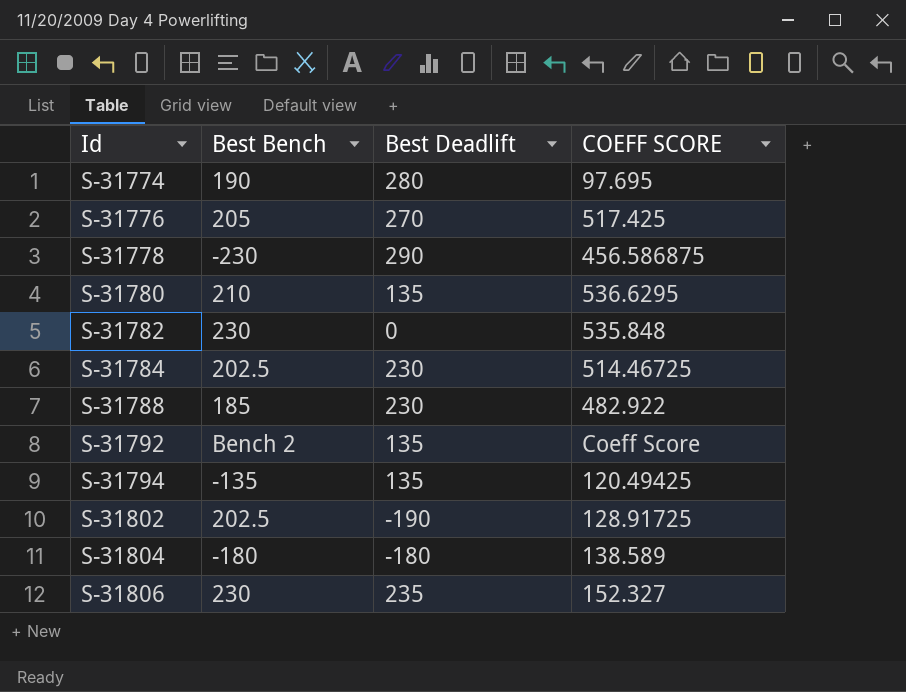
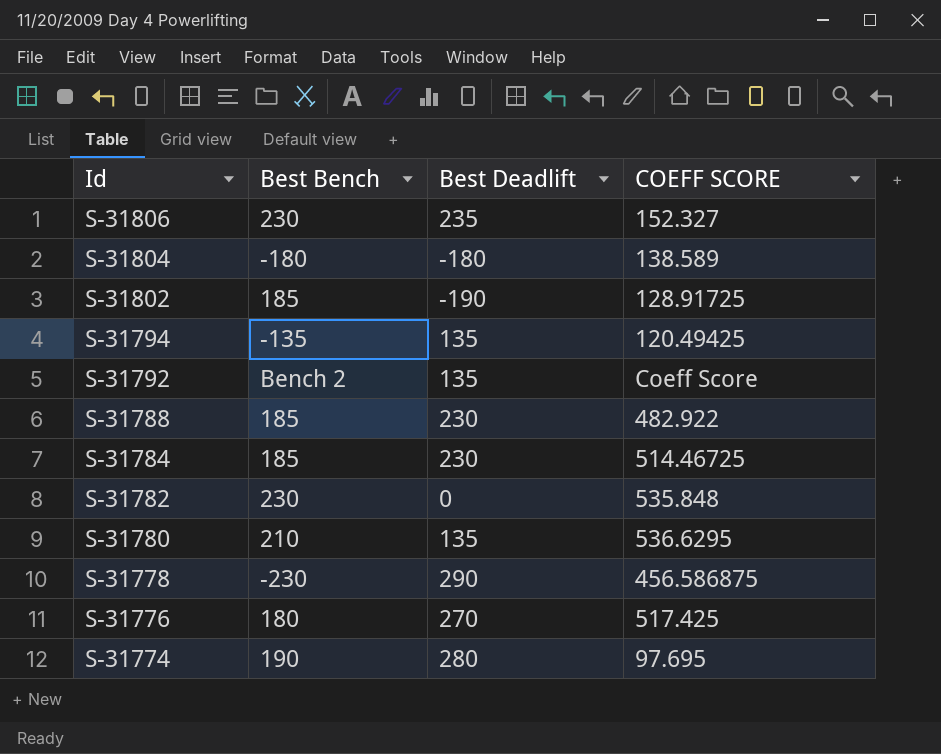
row order: Id ascending -> Id descending
S-31802 | Best Bench: 202.5 -> 185
S-31784 | Best Bench: 202.5 -> 185
S-31776 | Best Bench: 205 -> 180

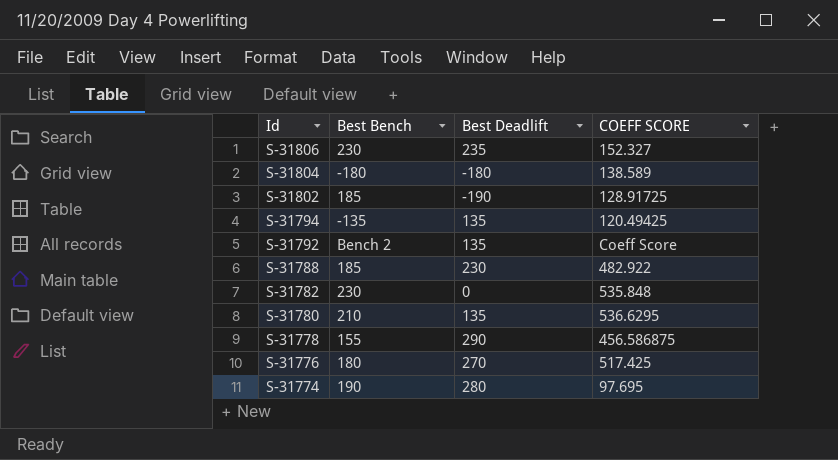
row S-31784: 185 | 230 | 514.46725 -> none
S-31778 | Best Bench: -230 -> 155

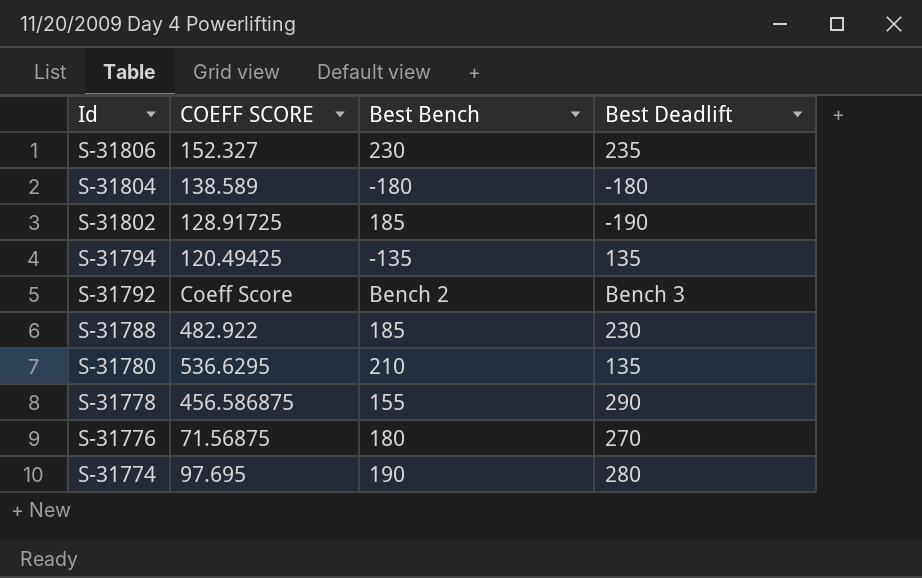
column COEFF SCORE | position: 4 -> 2
row S-31782: 230 | 0 | 535.848 -> none
S-31792 | Best Deadlift: 135 -> Bench 3
S-31776 | COEFF SCORE: 517.425 -> 71.56875

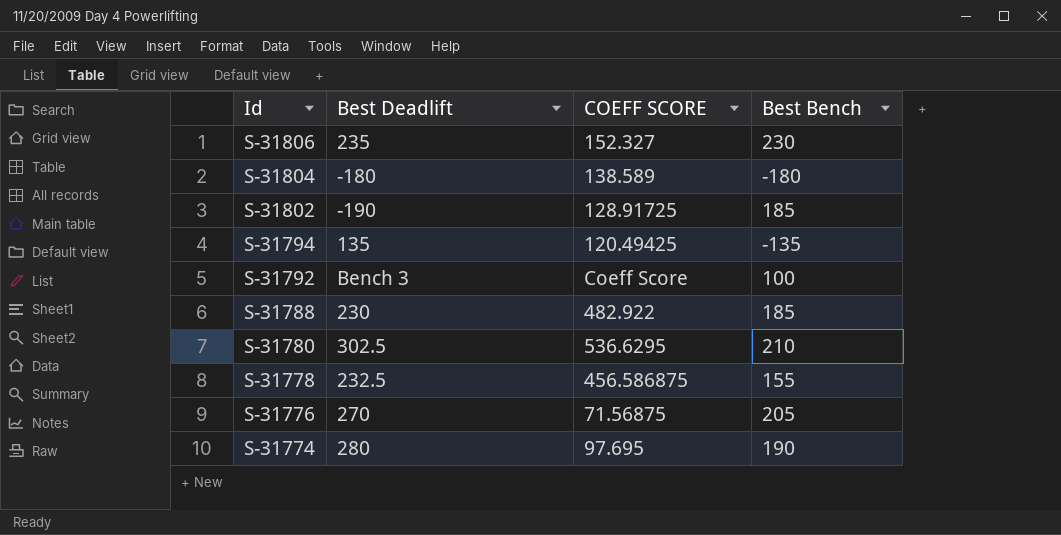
column Best Deadlift | position: 4 -> 2
S-31792 | Best Bench: Bench 2 -> 100
S-31780 | Best Deadlift: 135 -> 302.5
S-31778 | Best Deadlift: 290 -> 232.5
S-31776 | Best Bench: 180 -> 205

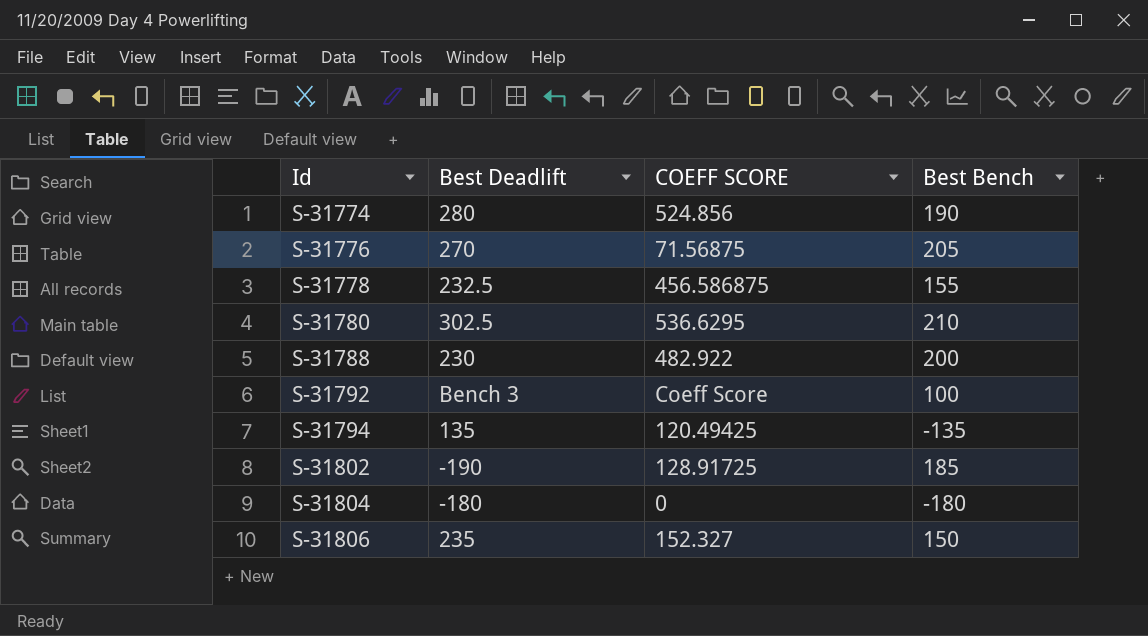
row order: Id descending -> Id ascending
S-31774 | COEFF SCORE: 97.695 -> 524.856
S-31788 | Best Bench: 185 -> 200
S-31804 | COEFF SCORE: 138.589 -> 0
S-31806 | Best Bench: 230 -> 150

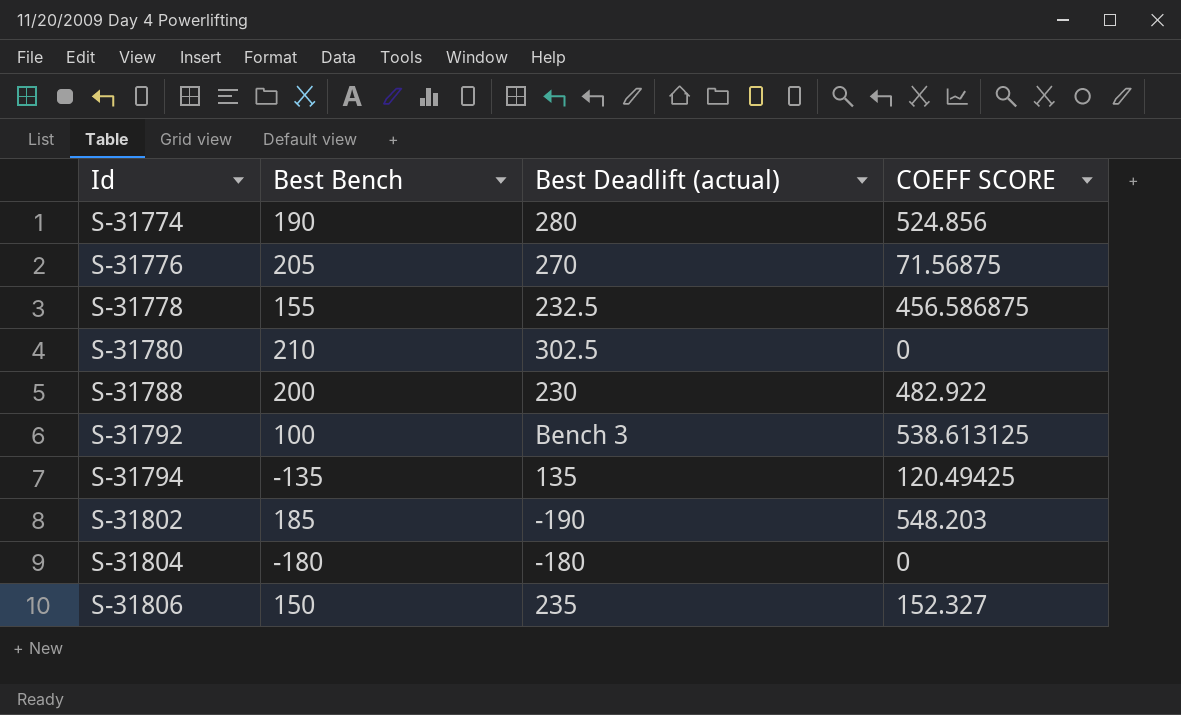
column Best Bench | position: 4 -> 2
column name: Best Deadlift -> Best Deadlift (actual)
S-31780 | COEFF SCORE: 536.6295 -> 0
S-31792 | COEFF SCORE: Coeff Score -> 538.613125
S-31802 | COEFF SCORE: 128.91725 -> 548.203

